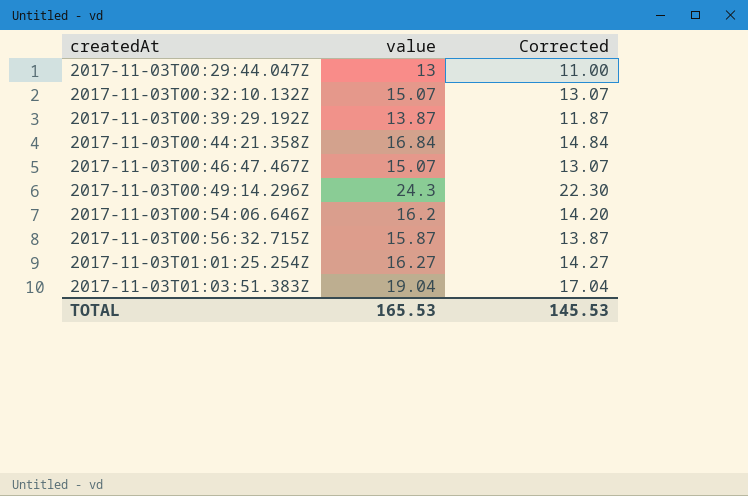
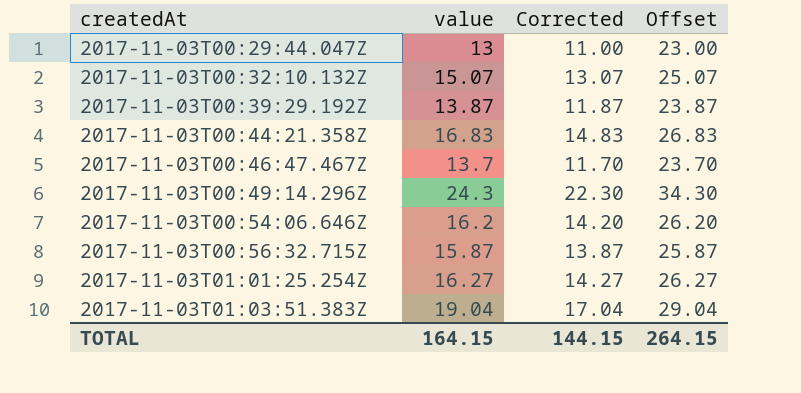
column Offset | formula: none -> [value] + 10
2017-11-03T00:44:21.358Z | value: 16.84 -> 16.83
2017-11-03T00:44:21.358Z | Corrected: 14.84 -> 14.83
2017-11-03T00:46:47.467Z | value: 15.07 -> 13.7
2017-11-03T00:46:47.467Z | Corrected: 13.07 -> 11.70
TOTAL | value: 165.53 -> 164.15
TOTAL | Corrected: 145.53 -> 144.15

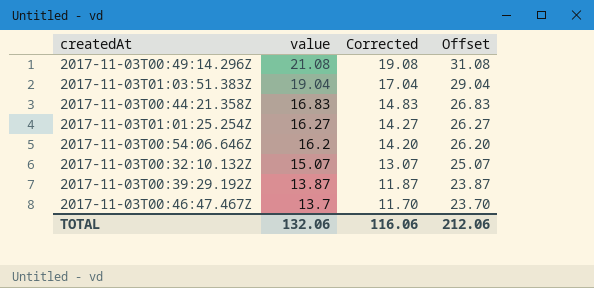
row order: createdAt ascending -> value descending
row 2017-11-03T00:29:44.047Z: 13 | 11.00 | 23.00 -> none
row 2017-11-03T00:56:32.715Z: 15.87 | 13.87 | 25.87 -> none
2017-11-03T00:49:14.296Z | value: 24.3 -> 21.08
2017-11-03T00:49:14.296Z | Corrected: 22.30 -> 19.08
2017-11-03T00:49:14.296Z | Offset: 34.30 -> 31.08
TOTAL | value: 164.15 -> 132.06
TOTAL | Corrected: 144.15 -> 116.06
TOTAL | Offset: 264.15 -> 212.06

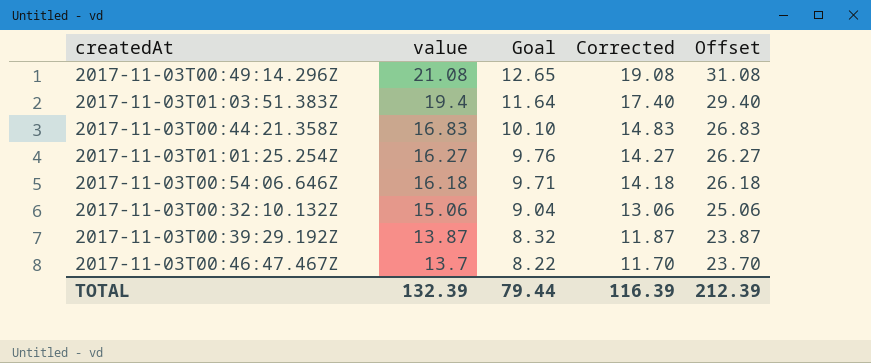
column Goal | formula: none -> [value] * 0.6
2017-11-03T01:03:51.383Z | value: 19.04 -> 19.4
2017-11-03T01:03:51.383Z | Corrected: 17.04 -> 17.40
2017-11-03T01:03:51.383Z | Offset: 29.04 -> 29.40
2017-11-03T00:54:06.646Z | value: 16.2 -> 16.18
2017-11-03T00:54:06.646Z | Corrected: 14.20 -> 14.18
2017-11-03T00:54:06.646Z | Offset: 26.20 -> 26.18
2017-11-03T00:32:10.132Z | value: 15.07 -> 15.06
2017-11-03T00:32:10.132Z | Corrected: 13.07 -> 13.06
2017-11-03T00:32:10.132Z | Offset: 25.07 -> 25.06
TOTAL | value: 132.06 -> 132.39
TOTAL | Corrected: 116.06 -> 116.39
TOTAL | Offset: 212.06 -> 212.39

